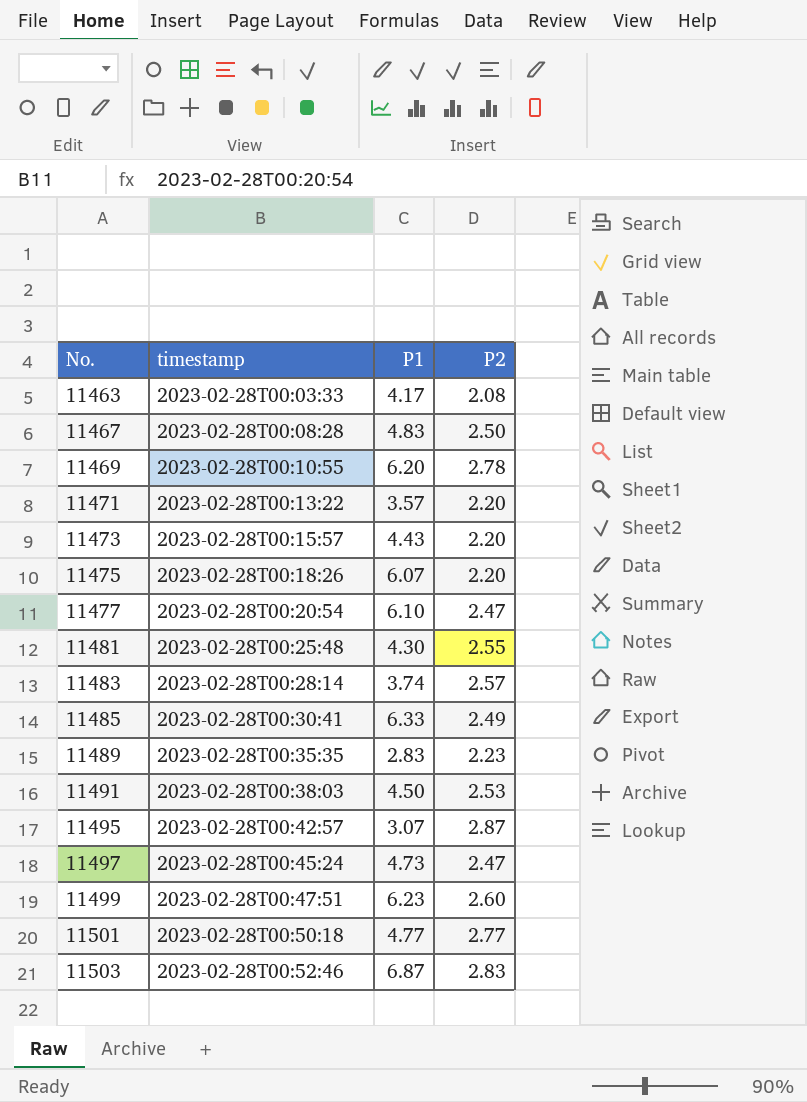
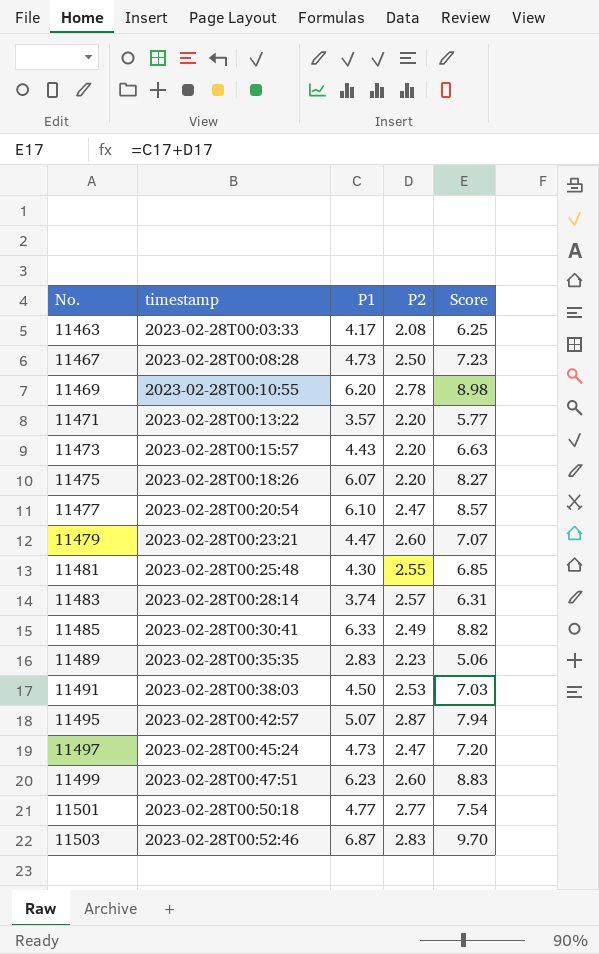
column Score | formula: none -> [P1] + [P2]
11467 | P1: 4.83 -> 4.73
row 11479: none -> 2023-02-28T00:23:21 | 4.47 | 2.60 | 7.07
11495 | P1: 3.07 -> 5.07

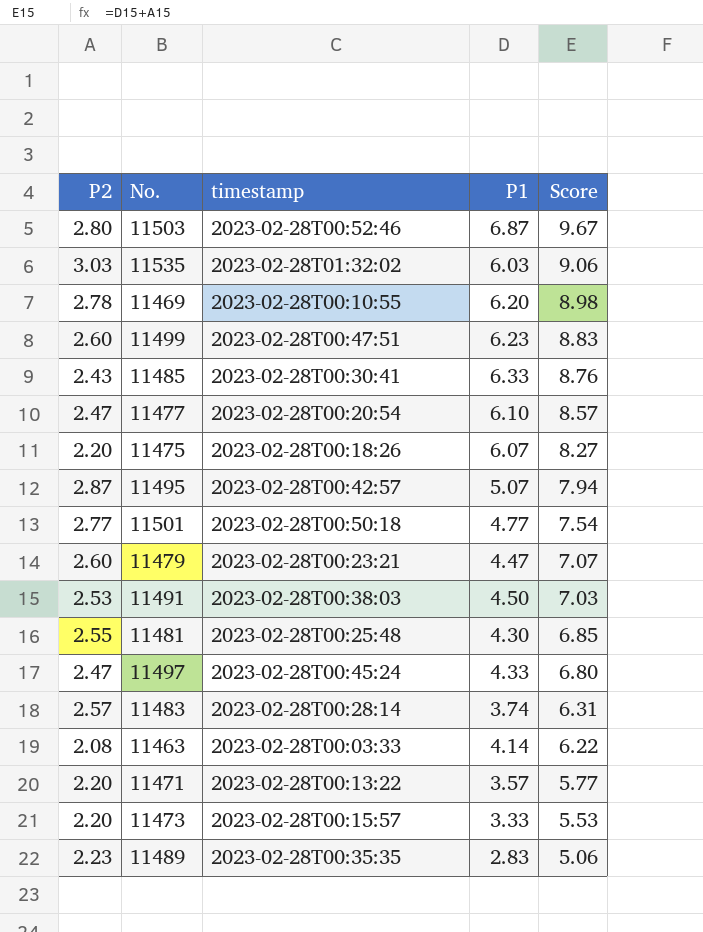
row order: No. ascending -> Score descending
column P2 | position: 4 -> 1
row 11467: 2023-02-28T00:08:28 | 4.73 | 2.50 | 7.23 -> none
11503 | P2: 2.83 -> 2.80
11503 | Score: 9.70 -> 9.67
row 11535: none -> 3.03 | 2023-02-28T01:32:02 | 6.03 | 9.06
11485 | P2: 2.49 -> 2.43
11485 | Score: 8.82 -> 8.76
11497 | P1: 4.73 -> 4.33
11497 | Score: 7.20 -> 6.80
11463 | P1: 4.17 -> 4.14
11463 | Score: 6.25 -> 6.22
11473 | P1: 4.43 -> 3.33
11473 | Score: 6.63 -> 5.53

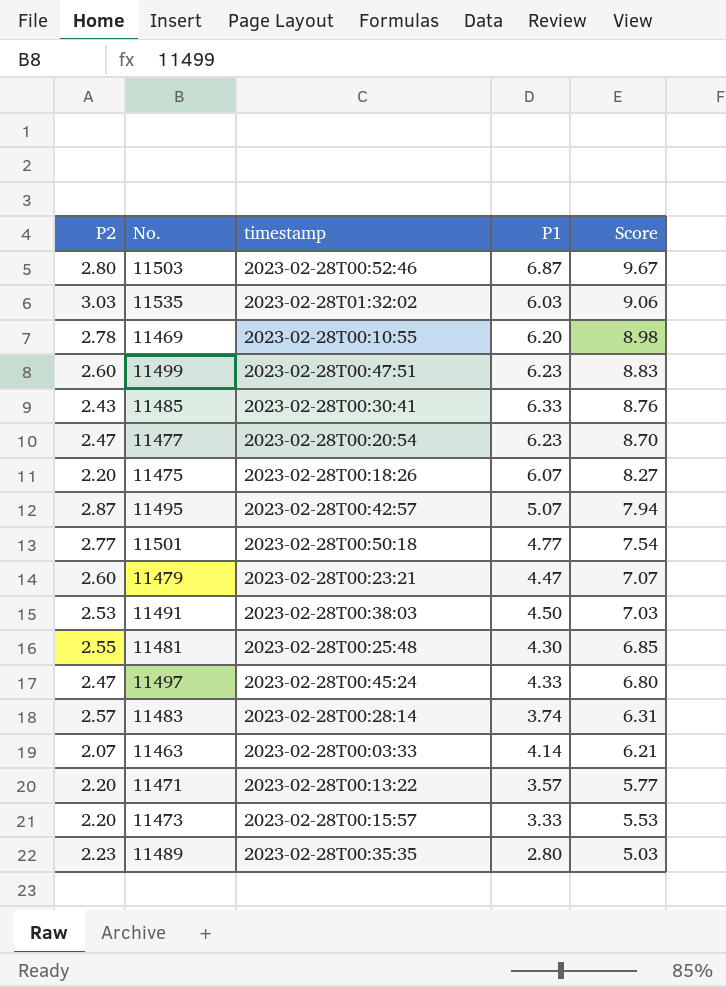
11477 | P1: 6.10 -> 6.23
11477 | Score: 8.57 -> 8.70
11463 | P2: 2.08 -> 2.07
11463 | Score: 6.22 -> 6.21
11489 | P1: 2.83 -> 2.80
11489 | Score: 5.06 -> 5.03

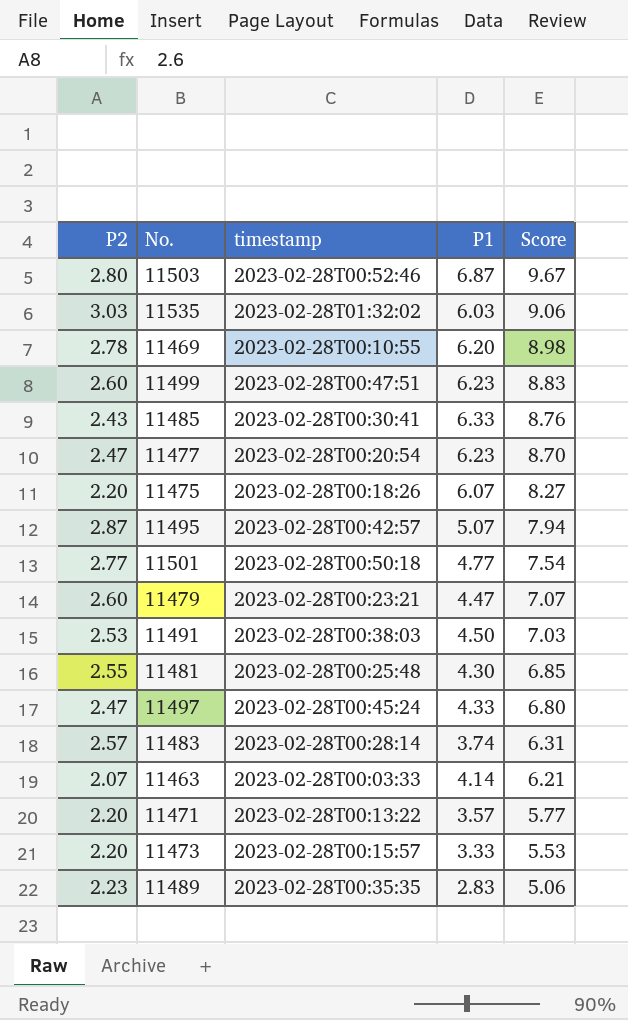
11489 | P1: 2.80 -> 2.83
11489 | Score: 5.03 -> 5.06

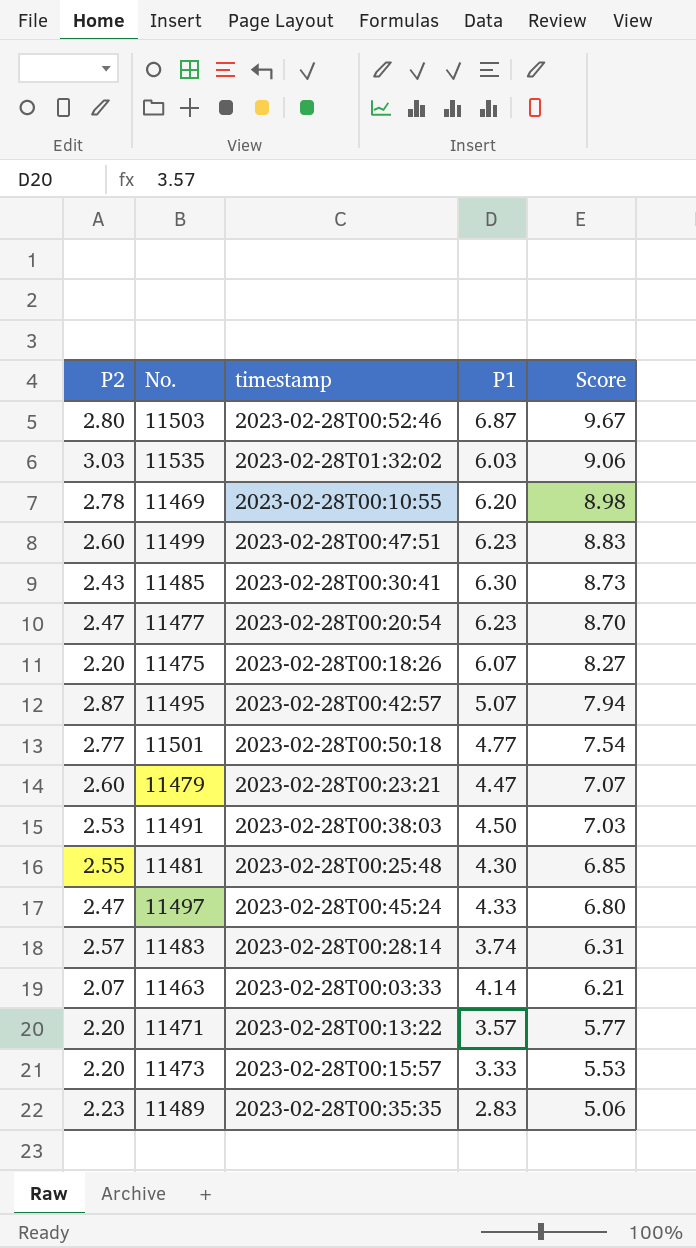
11485 | P1: 6.33 -> 6.30
11485 | Score: 8.76 -> 8.73

